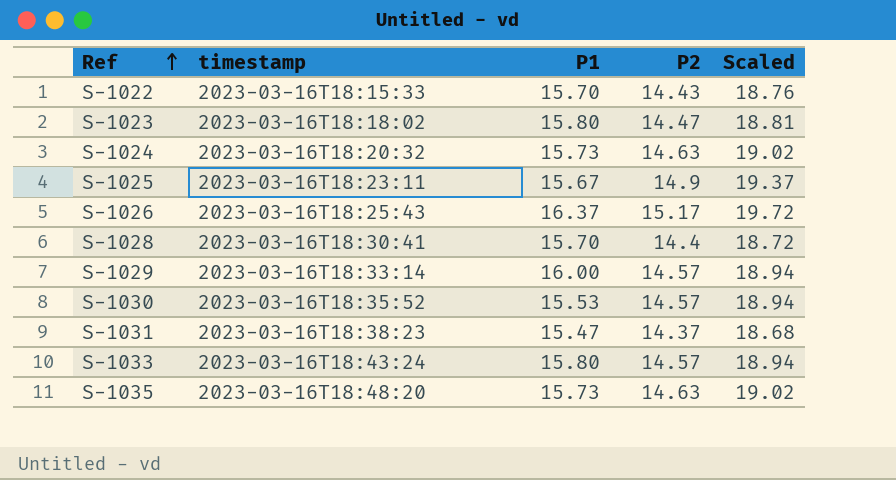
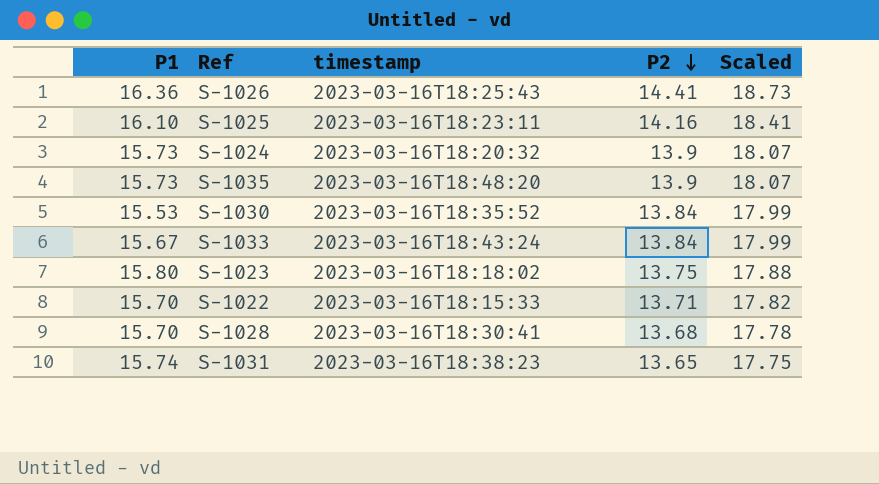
row order: Ref ascending -> P2 descending
column P1 | position: 3 -> 1
row S-1029: 2023-03-16T18:33:14 | 16.00 | 14.57 | 18.94 -> none
S-1026 | P1: 16.37 -> 16.36
S-1026 | P2: 15.17 -> 14.41
S-1026 | Scaled: 19.72 -> 18.73
S-1025 | P1: 15.67 -> 16.10
S-1025 | P2: 14.9 -> 14.16
S-1025 | Scaled: 19.37 -> 18.41
S-1024 | P2: 14.63 -> 13.9
S-1024 | Scaled: 19.02 -> 18.07
S-1035 | P2: 14.63 -> 13.9
S-1035 | Scaled: 19.02 -> 18.07
S-1030 | P2: 14.57 -> 13.84
S-1030 | Scaled: 18.94 -> 17.99
S-1033 | P1: 15.80 -> 15.67
S-1033 | P2: 14.57 -> 13.84
S-1033 | Scaled: 18.94 -> 17.99
S-1023 | P2: 14.47 -> 13.75
S-1023 | Scaled: 18.81 -> 17.88
S-1022 | P2: 14.43 -> 13.71
S-1022 | Scaled: 18.76 -> 17.82
S-1028 | P2: 14.4 -> 13.68
S-1028 | Scaled: 18.72 -> 17.78
S-1031 | P1: 15.47 -> 15.74
S-1031 | P2: 14.37 -> 13.65
S-1031 | Scaled: 18.68 -> 17.75

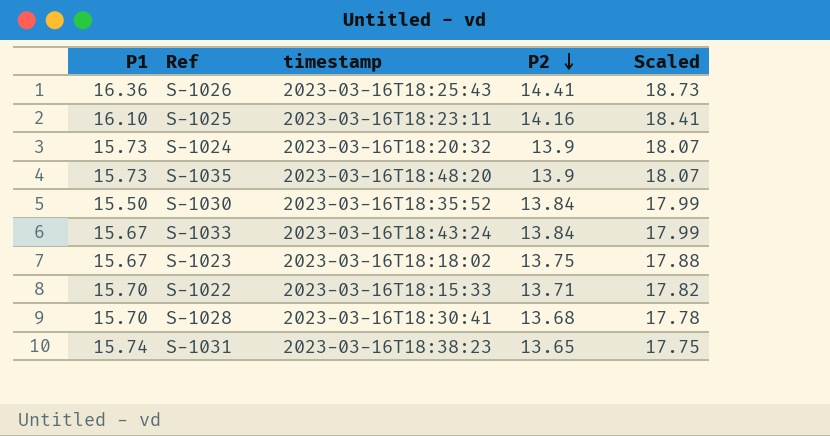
S-1030 | P1: 15.53 -> 15.50
S-1023 | P1: 15.80 -> 15.67

